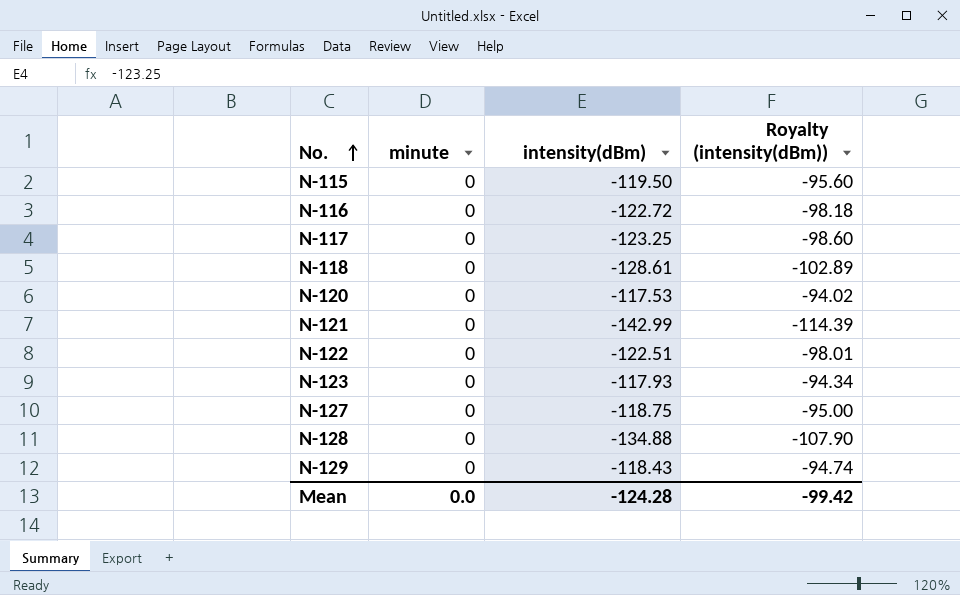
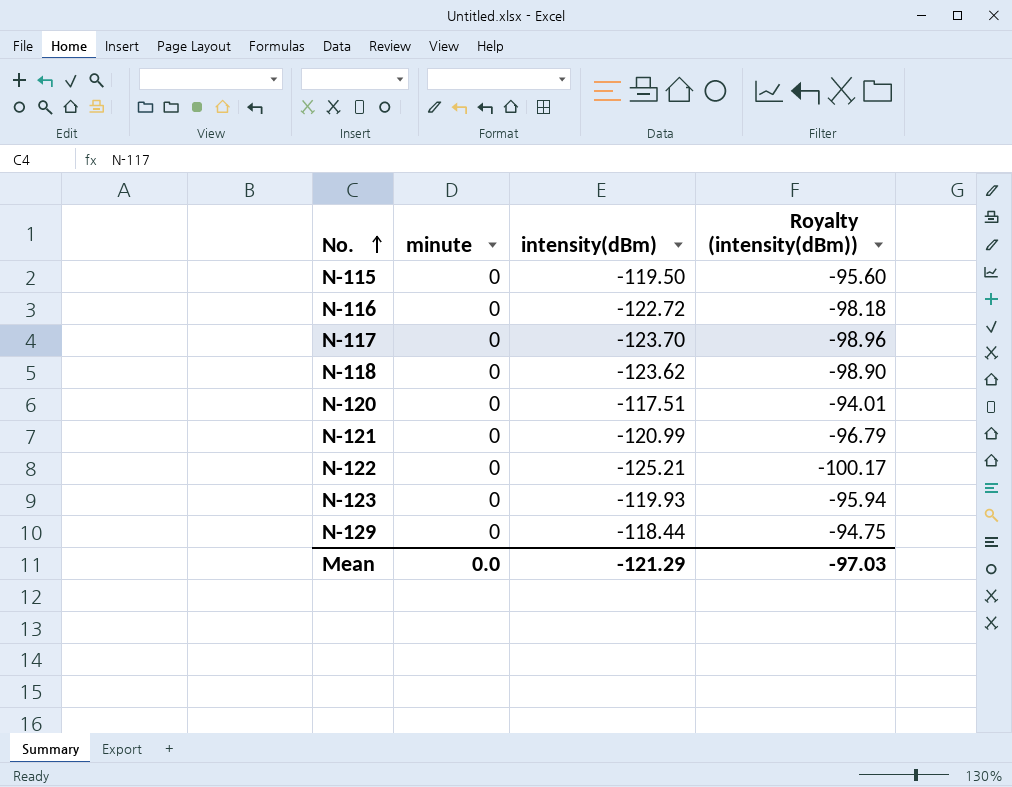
row N-127: 0 | -118.75 | -95.00 -> none
row N-128: 0 | -134.88 | -107.90 -> none
N-117 | intensity(dBm): -123.25 -> -123.70
N-117 | Royalty (intensity(dBm)): -98.60 -> -98.96
N-118 | intensity(dBm): -128.61 -> -123.62
N-118 | Royalty (intensity(dBm)): -102.89 -> -98.90
N-120 | intensity(dBm): -117.53 -> -117.51
N-120 | Royalty (intensity(dBm)): -94.02 -> -94.01
N-121 | intensity(dBm): -142.99 -> -120.99
N-121 | Royalty (intensity(dBm)): -114.39 -> -96.79
N-122 | intensity(dBm): -122.51 -> -125.21
N-122 | Royalty (intensity(dBm)): -98.01 -> -100.17
N-123 | intensity(dBm): -117.93 -> -119.93
N-123 | Royalty (intensity(dBm)): -94.34 -> -95.94
N-129 | intensity(dBm): -118.43 -> -118.44
N-129 | Royalty (intensity(dBm)): -94.74 -> -94.75
Mean | intensity(dBm): -124.28 -> -121.29
Mean | Royalty (intensity(dBm)): -99.42 -> -97.03

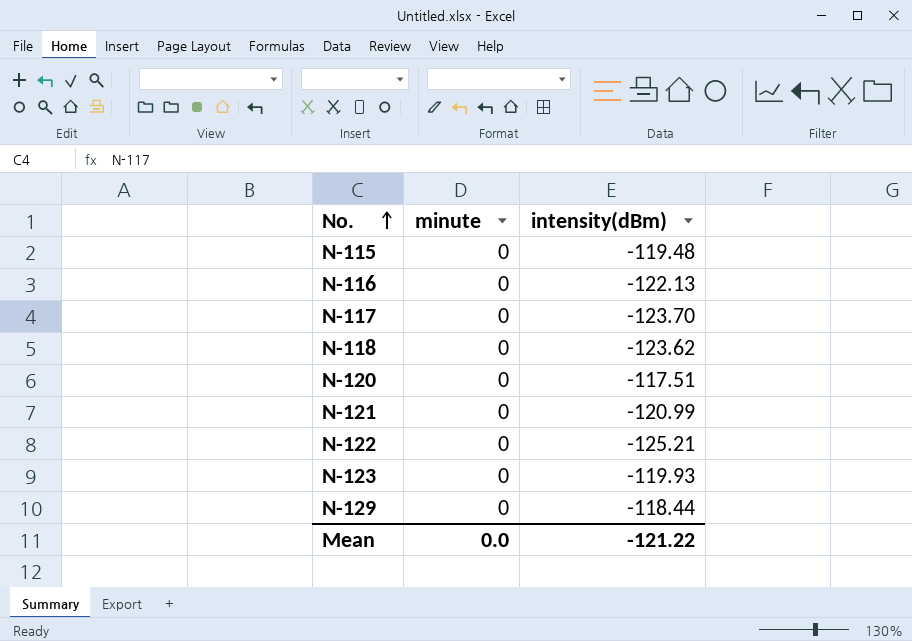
column Royalty (intensity(dBm)) | formula: [intensity(dBm)] * 0.8 -> none
N-115 | intensity(dBm): -119.50 -> -119.48
N-116 | intensity(dBm): -122.72 -> -122.13
Mean | intensity(dBm): -121.29 -> -121.22

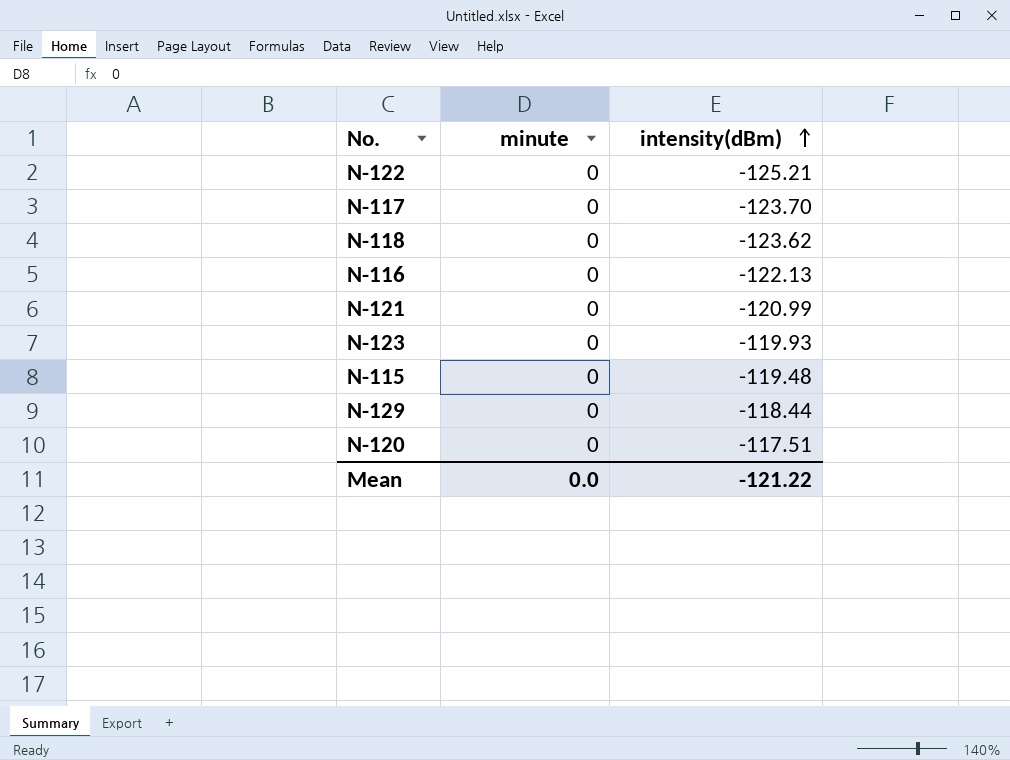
row order: No. ascending -> intensity(dBm) ascending

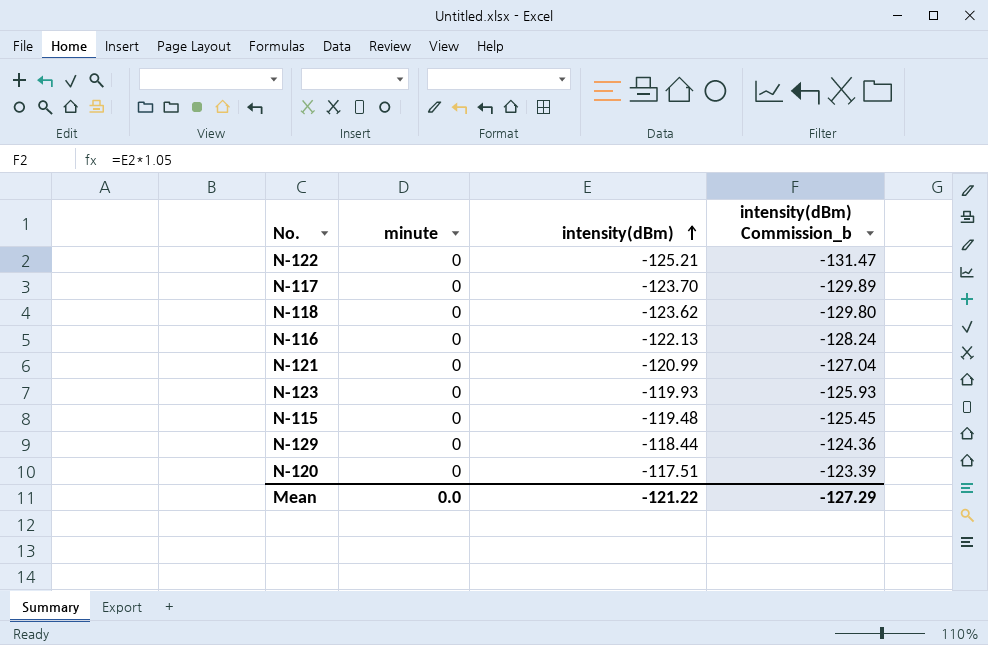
column intensity(dBm) Commission_b | formula: none -> [intensity(dBm)] * 1.05

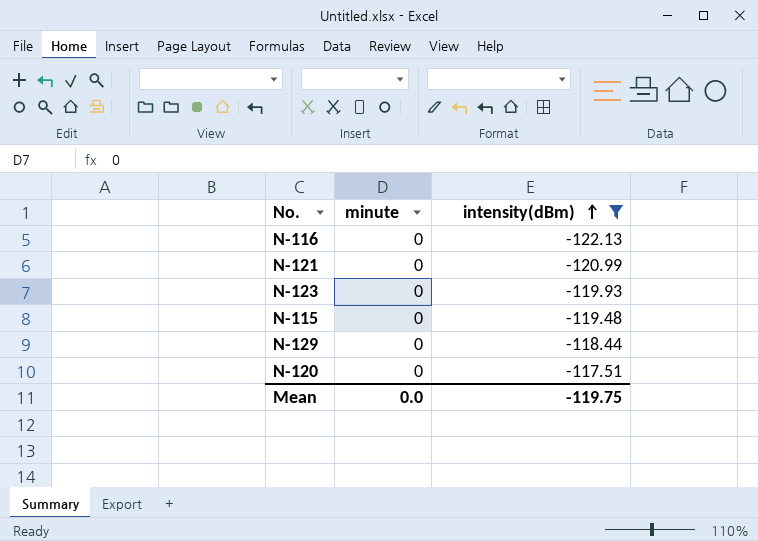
filter: none -> intensity(dBm) >= -122.13
column intensity(dBm) Commission_b | formula: [intensity(dBm)] * 1.05 -> none
Mean | intensity(dBm): -121.22 -> -119.75

